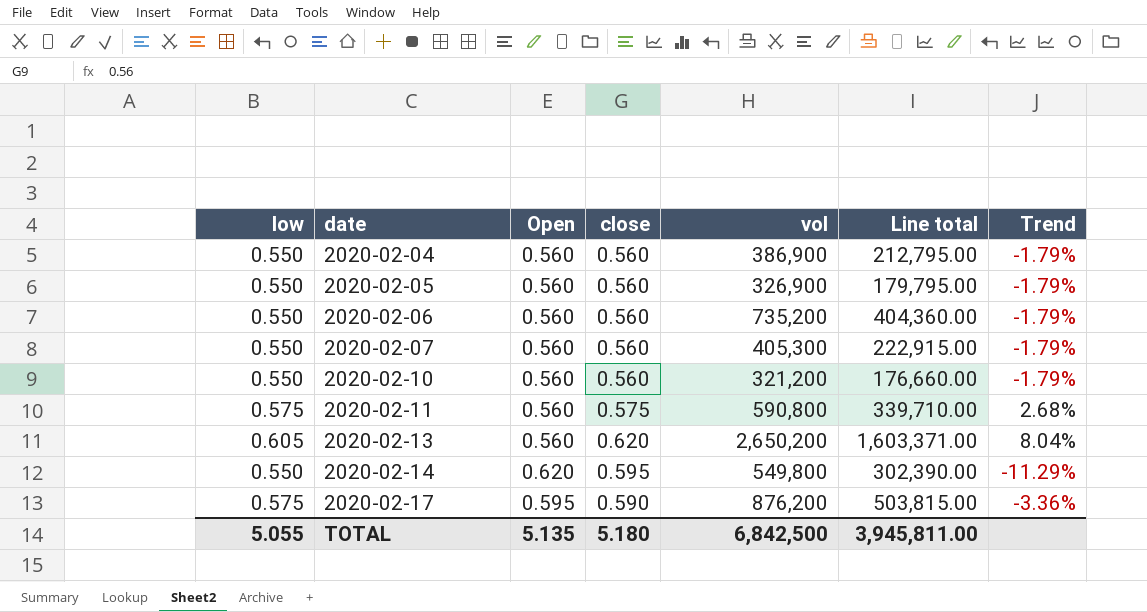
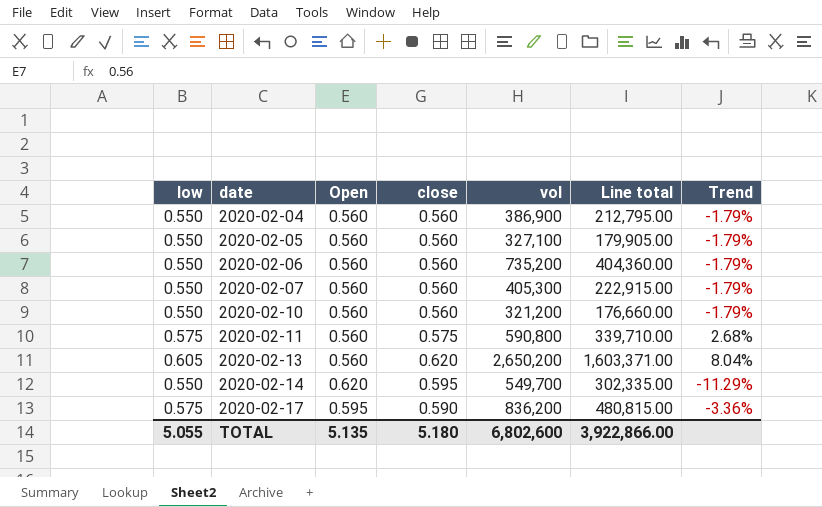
2020-02-05 | vol: 326,900 -> 327,100
2020-02-05 | Line total: 179,795.00 -> 179,905.00
2020-02-14 | vol: 549,800 -> 549,700
2020-02-14 | Line total: 302,390.00 -> 302,335.00
2020-02-17 | vol: 876,200 -> 836,200
2020-02-17 | Line total: 503,815.00 -> 480,815.00
TOTAL | vol: 6,842,500 -> 6,802,600
TOTAL | Line total: 3,945,811.00 -> 3,922,866.00

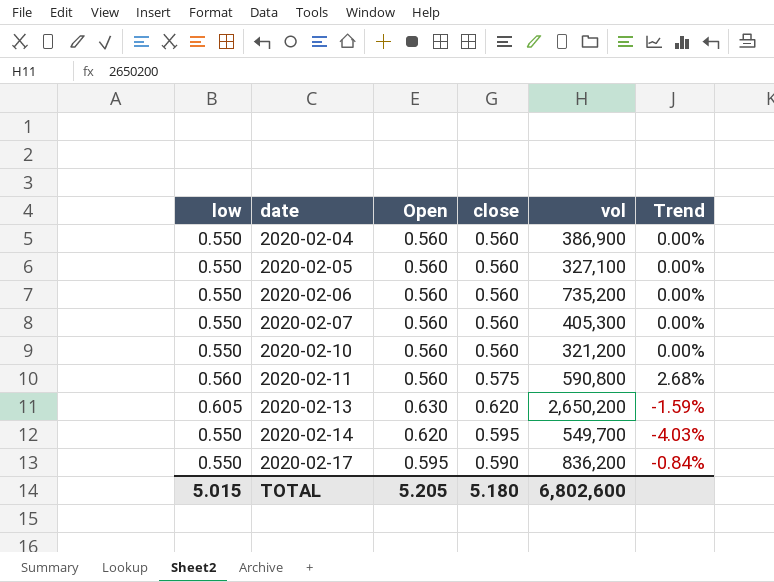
column Line total | formula: [low] * [vol] -> none
column Trend | formula: ([low] - [Open]) / [Open] -> ([close] - [Open]) / [Open]
2020-02-11 | low: 0.575 -> 0.560
2020-02-13 | Open: 0.560 -> 0.630
2020-02-17 | low: 0.575 -> 0.550
TOTAL | low: 5.055 -> 5.015
TOTAL | Open: 5.135 -> 5.205

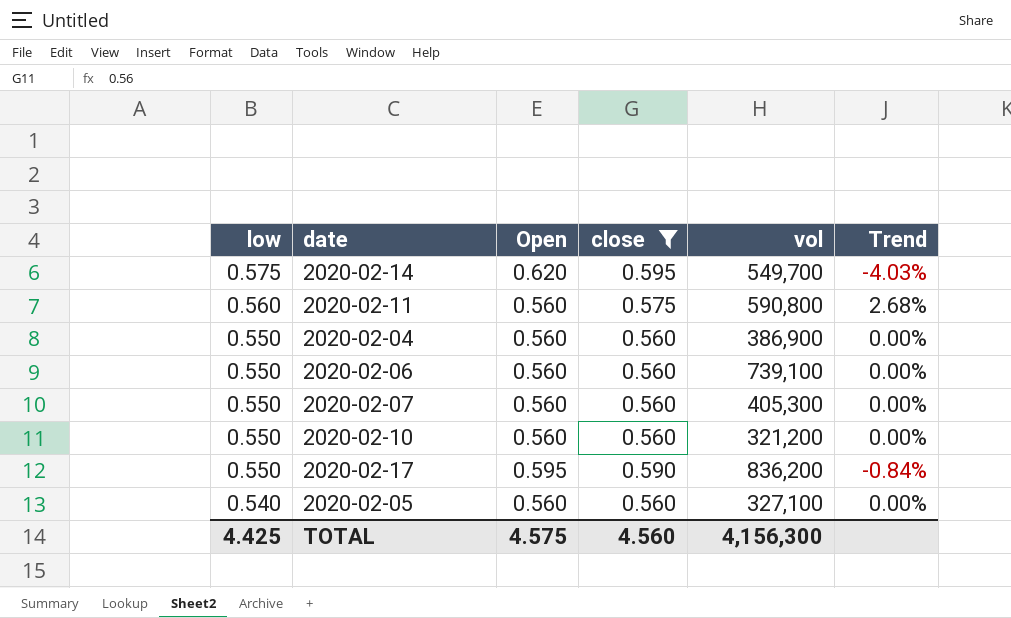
filter: none -> close != 0.620
row order: date ascending -> low descending
2020-02-14 | low: 0.550 -> 0.575
2020-02-06 | vol: 735,200 -> 739,100
2020-02-05 | low: 0.550 -> 0.540
TOTAL | low: 5.015 -> 4.425
TOTAL | Open: 5.205 -> 4.575
TOTAL | close: 5.180 -> 4.560
TOTAL | vol: 6,802,600 -> 4,156,300

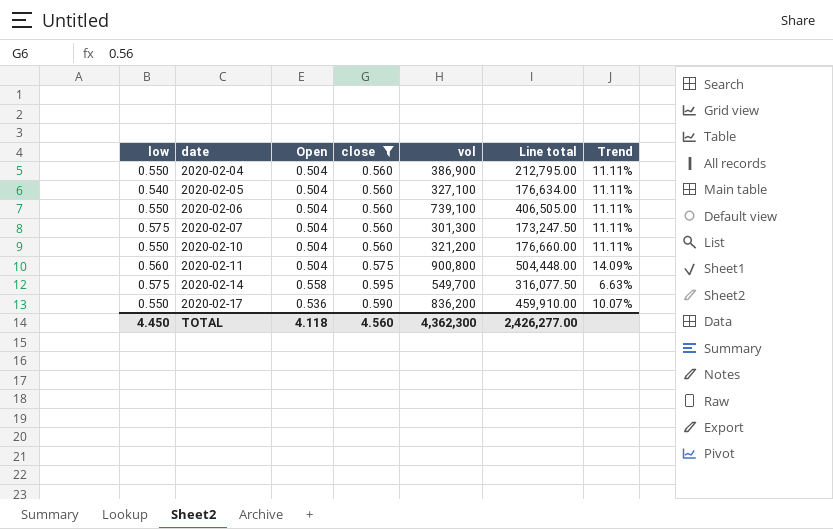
row order: low descending -> date ascending
column Line total | formula: none -> [low] * [vol]
2020-02-04 | Open: 0.560 -> 0.504
2020-02-04 | Trend: 0.00% -> 11.11%
2020-02-05 | Open: 0.560 -> 0.504
2020-02-05 | Trend: 0.00% -> 11.11%
2020-02-06 | Open: 0.560 -> 0.504
2020-02-06 | Trend: 0.00% -> 11.11%
2020-02-07 | low: 0.550 -> 0.575
2020-02-07 | Open: 0.560 -> 0.504
2020-02-07 | vol: 405,300 -> 301,300
2020-02-07 | Trend: 0.00% -> 11.11%
2020-02-10 | Open: 0.560 -> 0.504
2020-02-10 | Trend: 0.00% -> 11.11%
2020-02-11 | Open: 0.560 -> 0.504
2020-02-11 | vol: 590,800 -> 900,800
2020-02-11 | Trend: 2.68% -> 14.09%
2020-02-14 | Open: 0.620 -> 0.558
2020-02-14 | Trend: -4.03% -> 6.63%
2020-02-17 | Open: 0.595 -> 0.536
2020-02-17 | Trend: -0.84% -> 10.07%
TOTAL | low: 4.425 -> 4.450
TOTAL | Open: 4.575 -> 4.118
TOTAL | vol: 4,156,300 -> 4,362,300

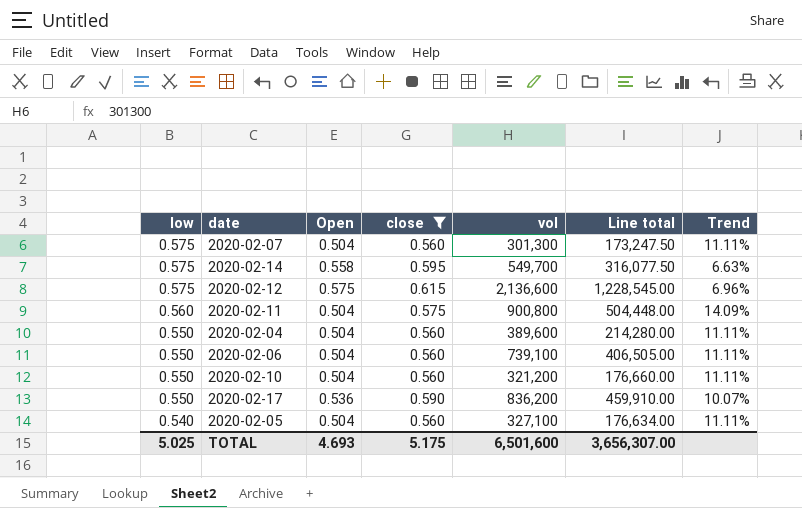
row order: date ascending -> low descending
row 2020-02-12: none -> 0.575 | 0.575 | 0.615 | 2,136,600 | 1,228,545.00 | 6.96%
2020-02-04 | vol: 386,900 -> 389,600
2020-02-04 | Line total: 212,795.00 -> 214,280.00
TOTAL | low: 4.450 -> 5.025
TOTAL | Open: 4.118 -> 4.693
TOTAL | close: 4.560 -> 5.175
TOTAL | vol: 4,362,300 -> 6,501,600
TOTAL | Line total: 2,426,277.00 -> 3,656,307.00

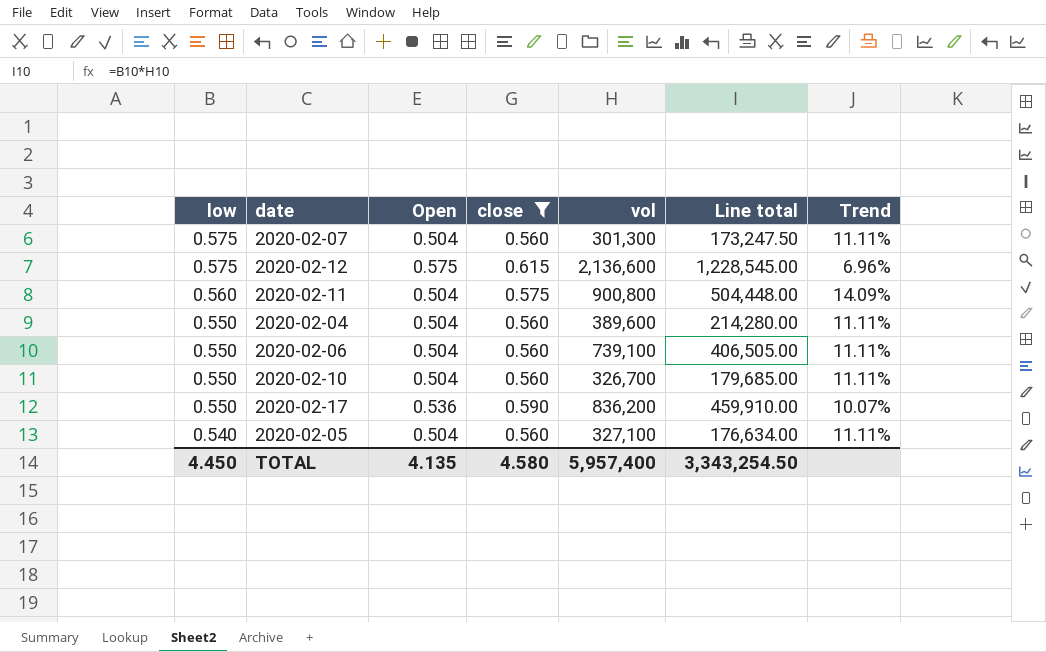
row 2020-02-14: 0.575 | 0.558 | 0.595 | 549,700 | 316,077.50 | 6.63% -> none
2020-02-10 | vol: 321,200 -> 326,700
2020-02-10 | Line total: 176,660.00 -> 179,685.00
TOTAL | low: 5.025 -> 4.450
TOTAL | Open: 4.693 -> 4.135
TOTAL | close: 5.175 -> 4.580
TOTAL | vol: 6,501,600 -> 5,957,400
TOTAL | Line total: 3,656,307.00 -> 3,343,254.50

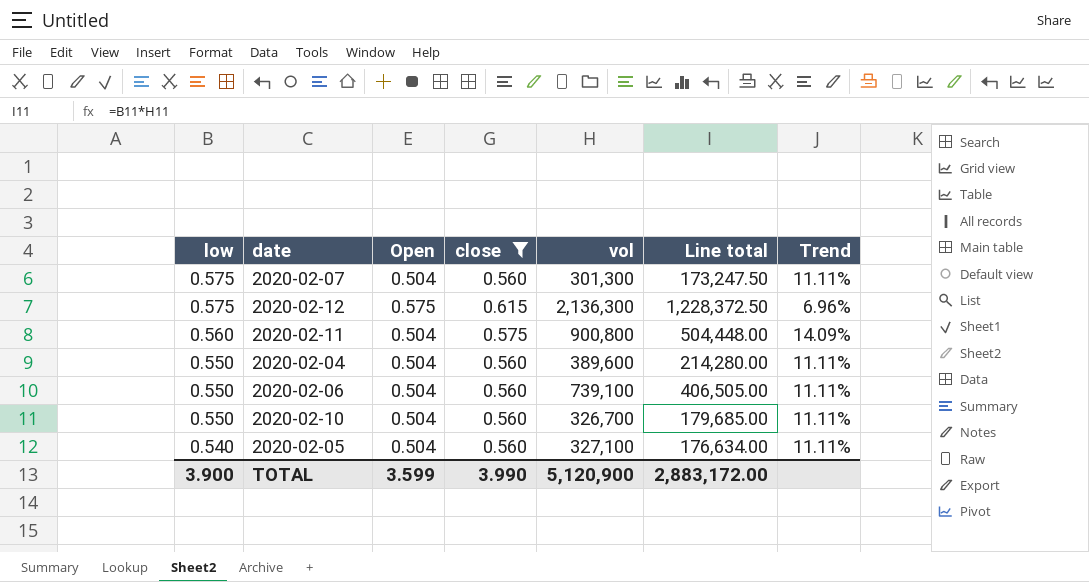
row 2020-02-17: 0.550 | 0.536 | 0.590 | 836,200 | 459,910.00 | 10.07% -> none
2020-02-12 | vol: 2,136,600 -> 2,136,300
2020-02-12 | Line total: 1,228,545.00 -> 1,228,372.50
TOTAL | low: 4.450 -> 3.900
TOTAL | Open: 4.135 -> 3.599
TOTAL | close: 4.580 -> 3.990
TOTAL | vol: 5,957,400 -> 5,120,900
TOTAL | Line total: 3,343,254.50 -> 2,883,172.00

